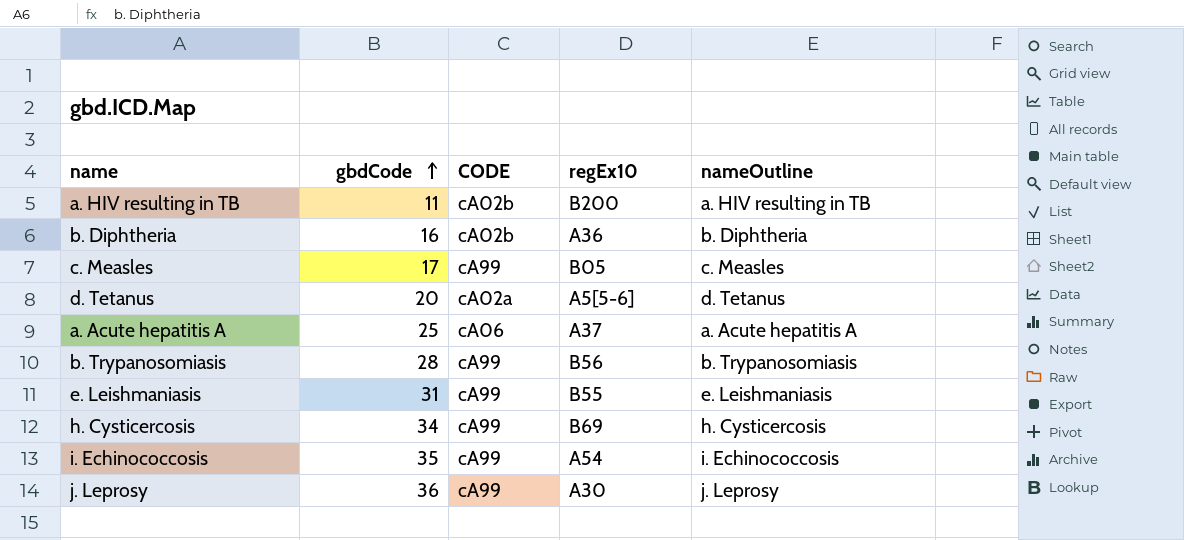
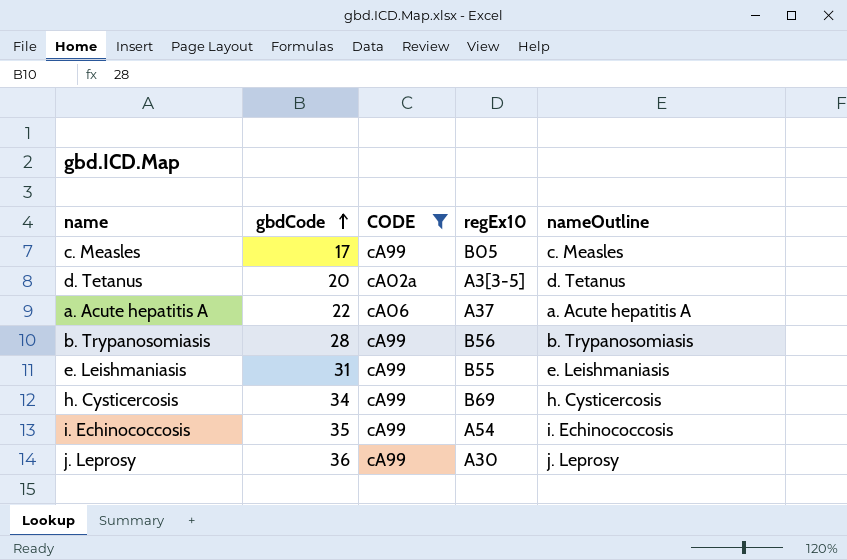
filter: none -> CODE != cA02b
d. Tetanus | regEx10: A5[5-6] -> A3[3-5]
a. Acute hepatitis A | gbdCode: 25 -> 22

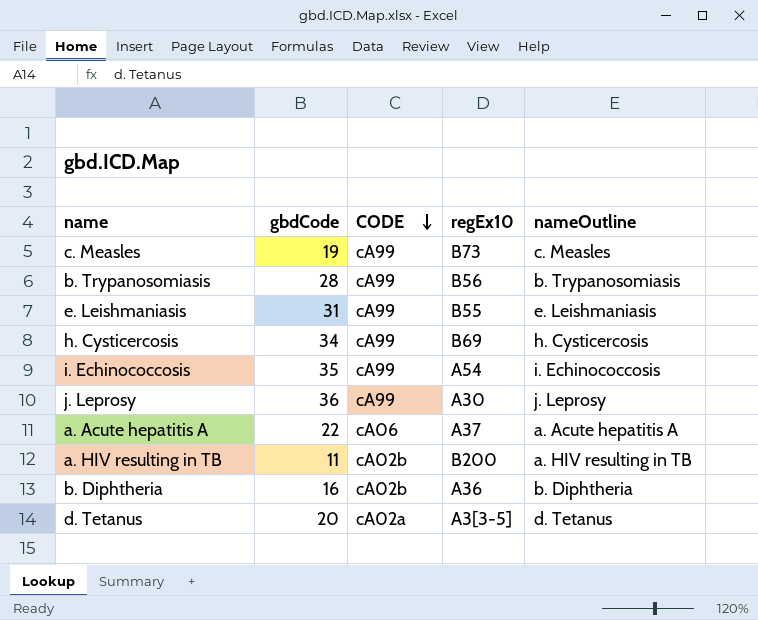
filter: CODE != cA02b -> none
row order: gbdCode ascending -> CODE descending
c. Measles | gbdCode: 17 -> 19
c. Measles | regEx10: B05 -> B73

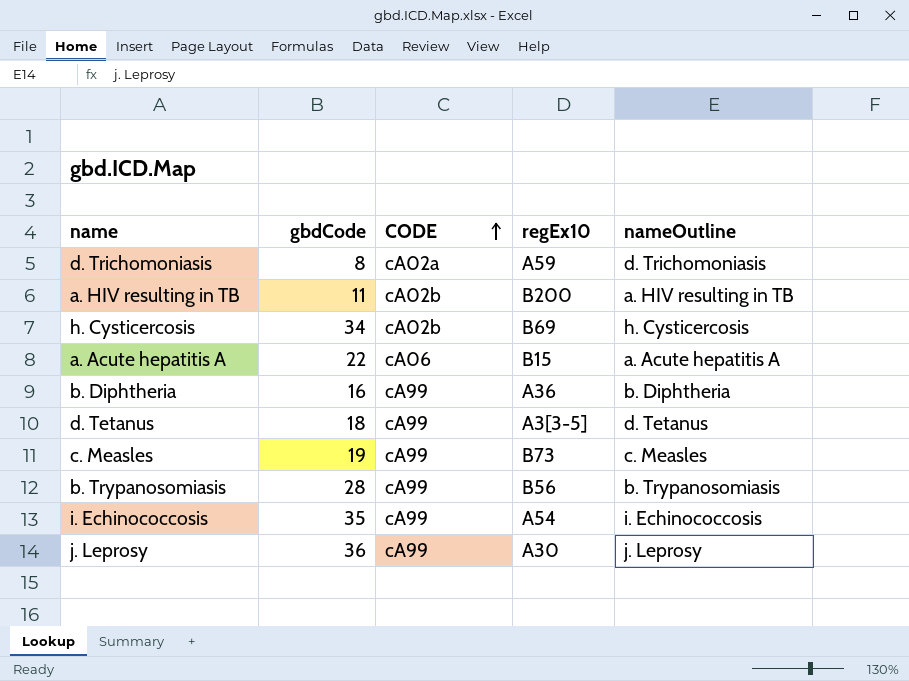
row order: CODE descending -> CODE ascending
row e. Leishmaniasis: 31 | cA99 | B55 | e. Leishmaniasis -> none
row d. Trichomoniasis: none -> 8 | cA02a | A59 | d. Trichomoniasis
h. Cysticercosis | CODE: cA99 -> cA02b
a. Acute hepatitis A | regEx10: A37 -> B15
b. Diphtheria | CODE: cA02b -> cA99
d. Tetanus | gbdCode: 20 -> 18
d. Tetanus | CODE: cA02a -> cA99

